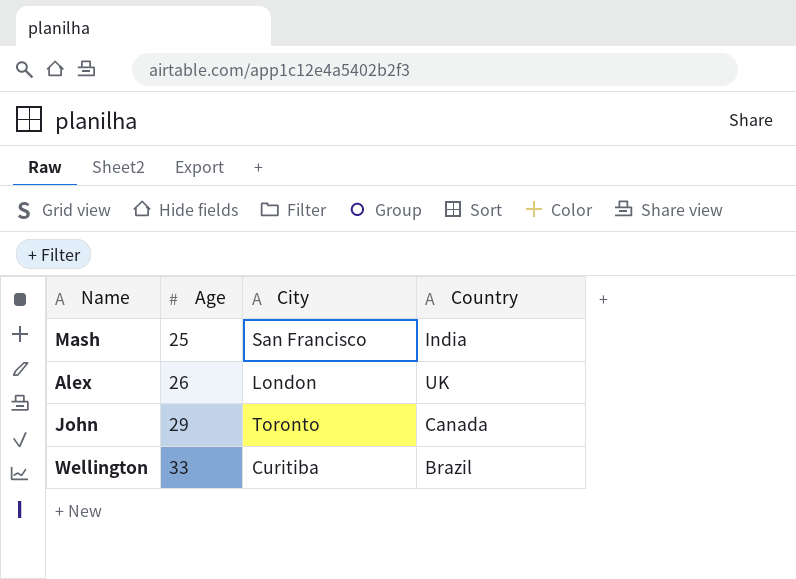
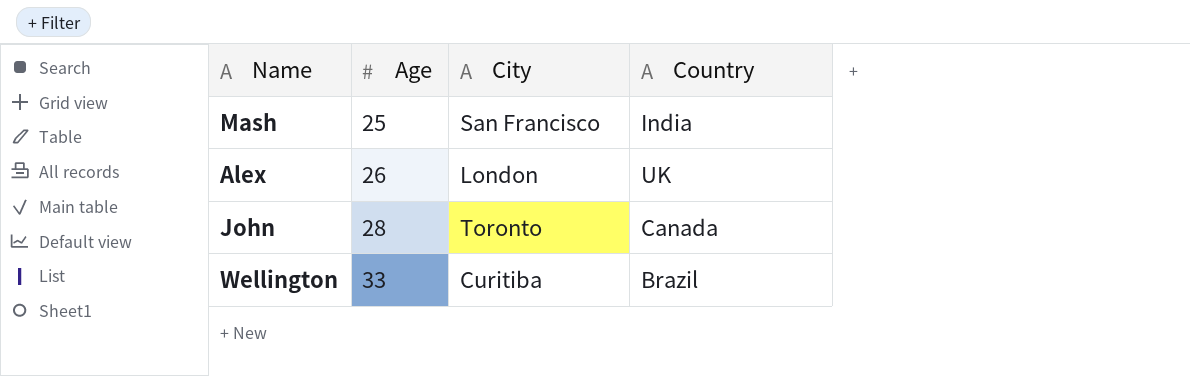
John | Age: 29 -> 28

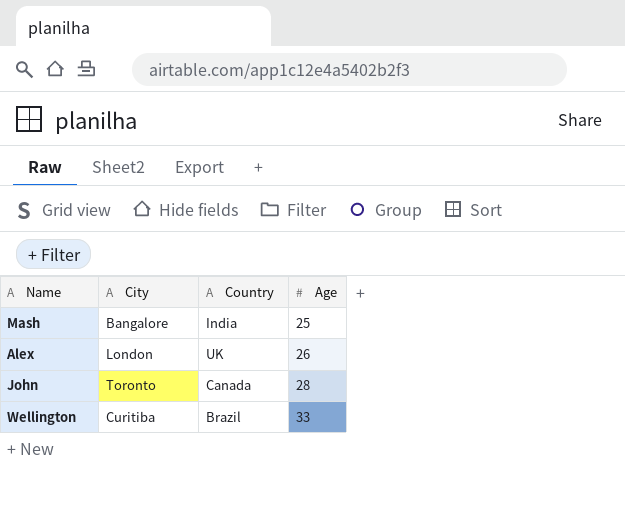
column Age | position: 2 -> 4
Mash | City: San Francisco -> Bangalore

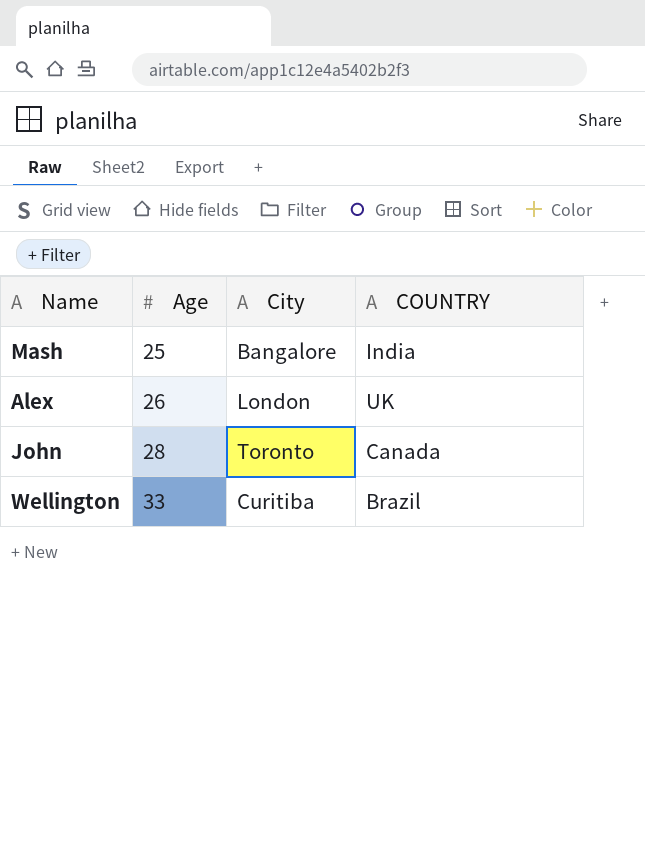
column Age | position: 4 -> 2
column name: Country -> COUNTRY

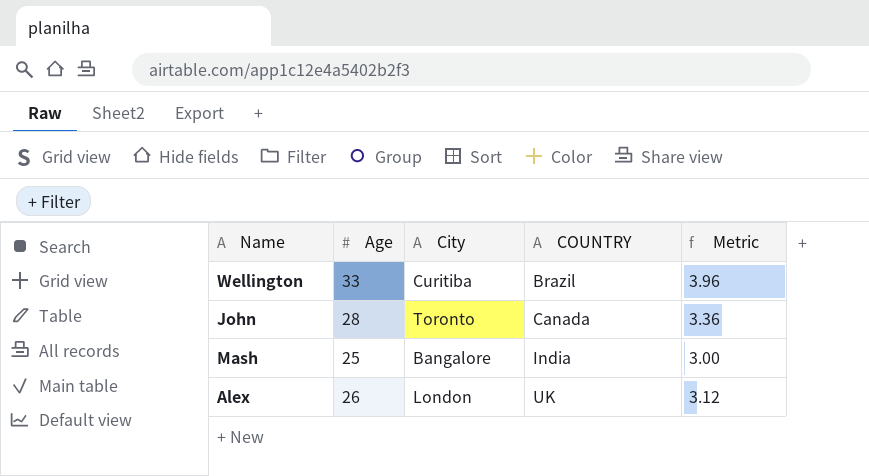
row order: Age ascending -> COUNTRY ascending
column Metric | formula: none -> [Age] * 0.12

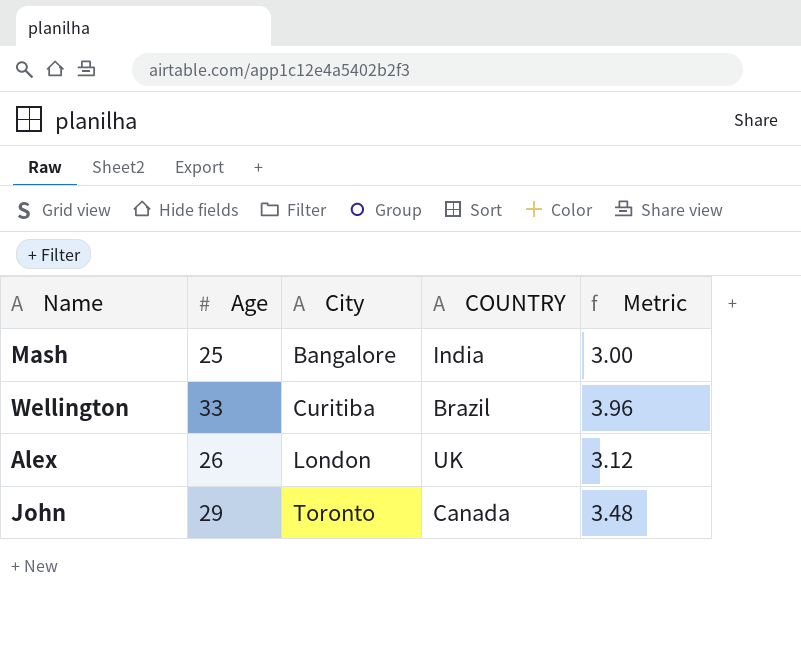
row order: COUNTRY ascending -> City ascending
John | Age: 28 -> 29
John | Metric: 3.36 -> 3.48

